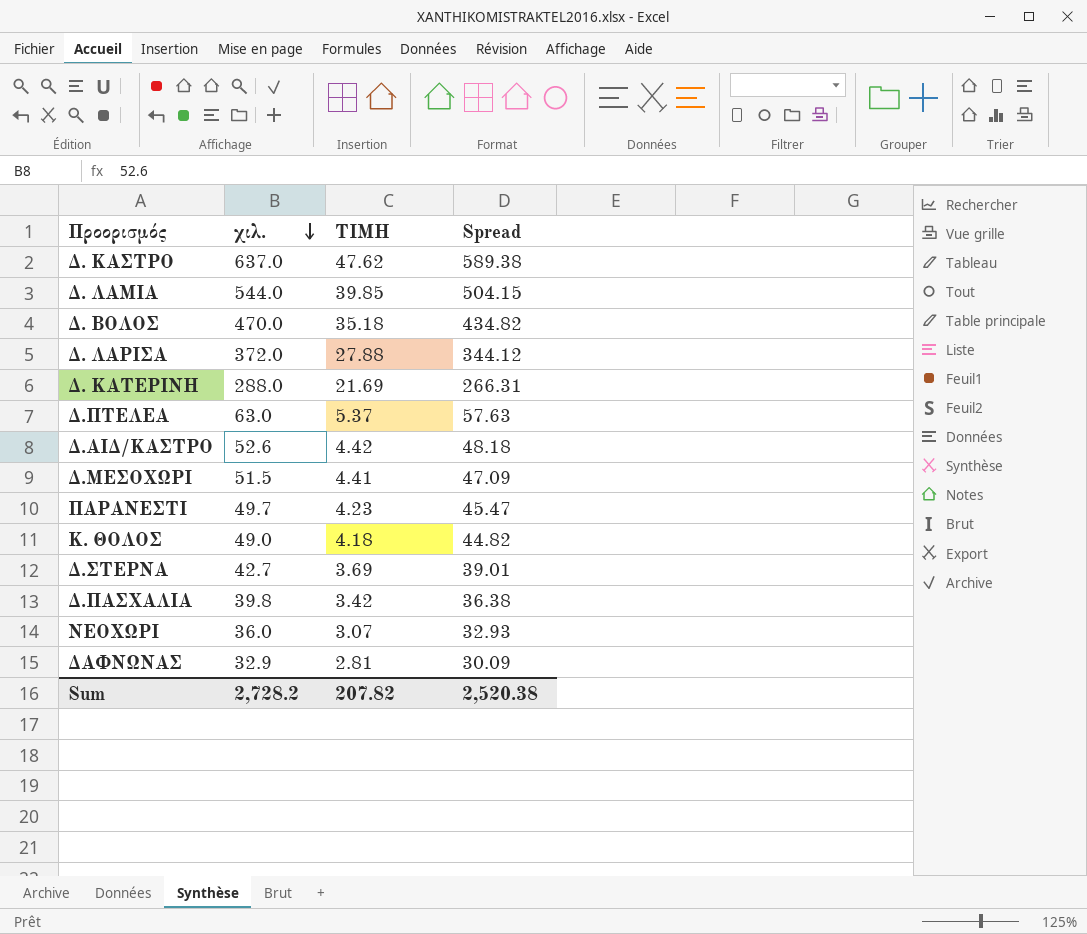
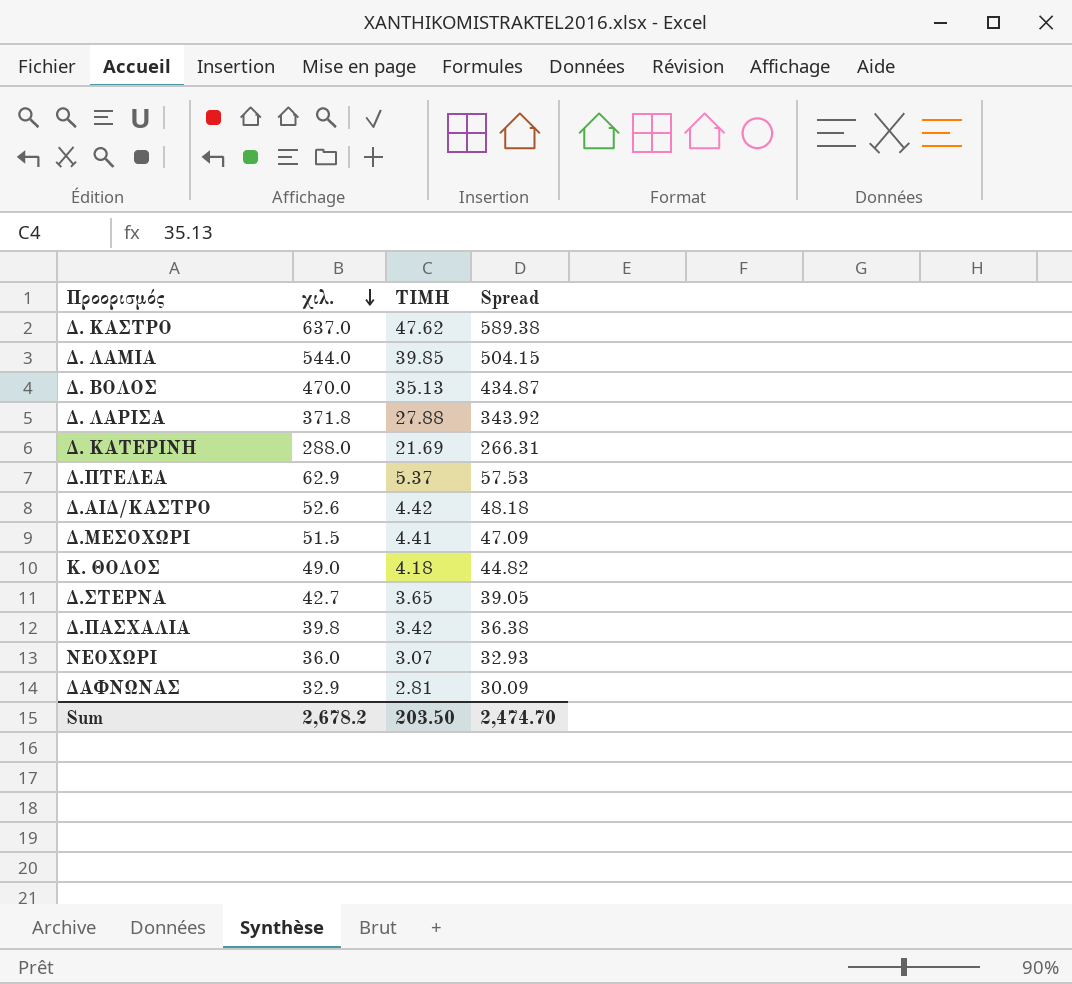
row ΠΑΡΑΝΕΣΤΙ: 49.7 | 4.23 | 45.47 -> none
Δ. ΒΟΛΟΣ | ΤΙΜΗ: 35.18 -> 35.13
Δ. ΒΟΛΟΣ | Spread: 434.82 -> 434.87
Δ. ΛΑΡΙΣΑ | χιλ.: 372.0 -> 371.8
Δ. ΛΑΡΙΣΑ | Spread: 344.12 -> 343.92
Δ.ΠΤΕΛΕΑ | χιλ.: 63.0 -> 62.9
Δ.ΠΤΕΛΕΑ | Spread: 57.63 -> 57.53
Δ.ΣΤΕΡΝΑ | ΤΙΜΗ: 3.69 -> 3.65
Δ.ΣΤΕΡΝΑ | Spread: 39.01 -> 39.05
Sum | χιλ.: 2,728.2 -> 2,678.2
Sum | ΤΙΜΗ: 207.82 -> 203.50
Sum | Spread: 2,520.38 -> 2,474.70

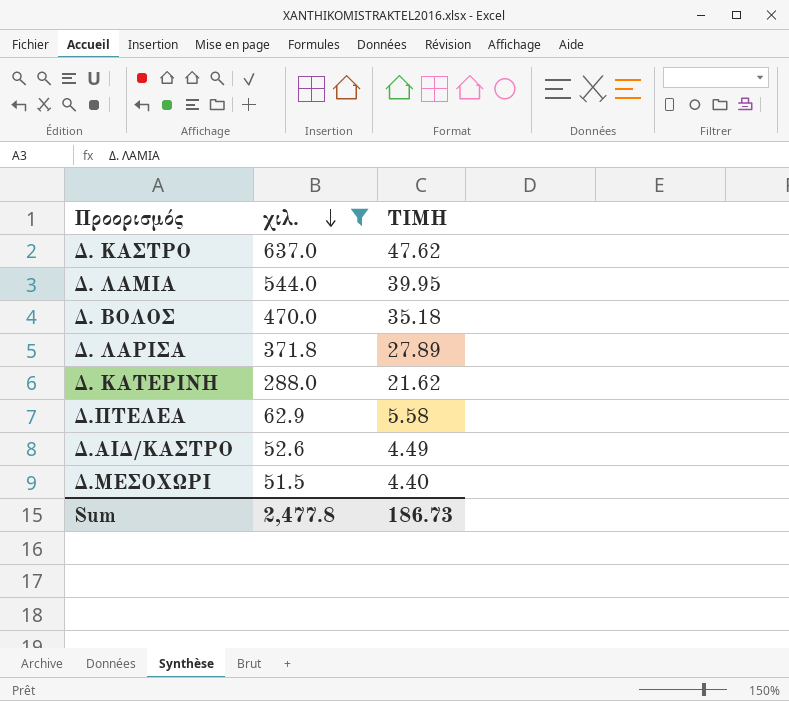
filter: none -> χιλ. >= 51.5
column Spread | formula: [χιλ.] - [ΤΙΜΗ] -> none
Δ. ΛΑΜΙΑ | ΤΙΜΗ: 39.85 -> 39.95
Δ. ΒΟΛΟΣ | ΤΙΜΗ: 35.13 -> 35.18
Δ. ΛΑΡΙΣΑ | ΤΙΜΗ: 27.88 -> 27.89
Δ. ΚΑΤΕΡΙΝΗ | ΤΙΜΗ: 21.69 -> 21.62
Δ.ΠΤΕΛΕΑ | ΤΙΜΗ: 5.37 -> 5.58
Δ.ΑΙΔ/ΚΑΣΤΡΟ | ΤΙΜΗ: 4.42 -> 4.49
Δ.ΜΕΣΟΧΩΡΙ | ΤΙΜΗ: 4.41 -> 4.40
Sum | χιλ.: 2,678.2 -> 2,477.8
Sum | ΤΙΜΗ: 203.50 -> 186.73

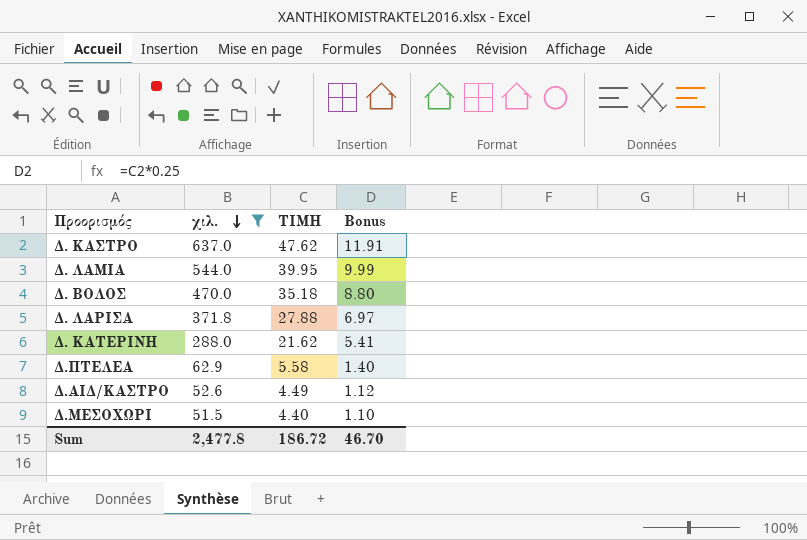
column Bonus | formula: none -> [ΤΙΜΗ] * 0.25
Δ. ΛΑΡΙΣΑ | ΤΙΜΗ: 27.89 -> 27.88
Sum | ΤΙΜΗ: 186.73 -> 186.72

